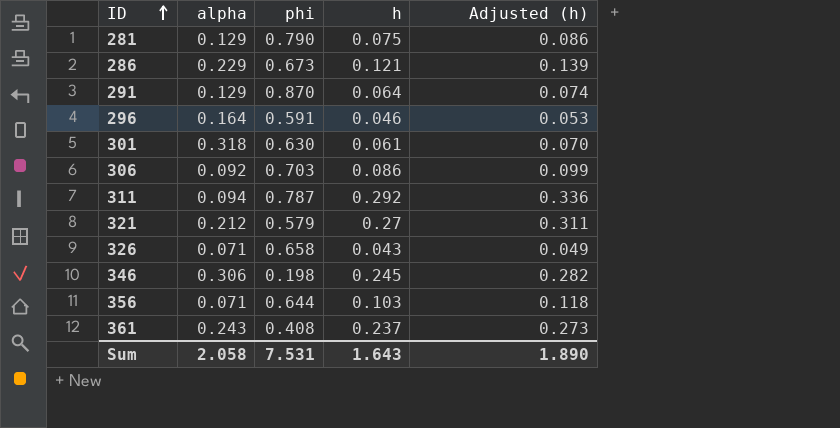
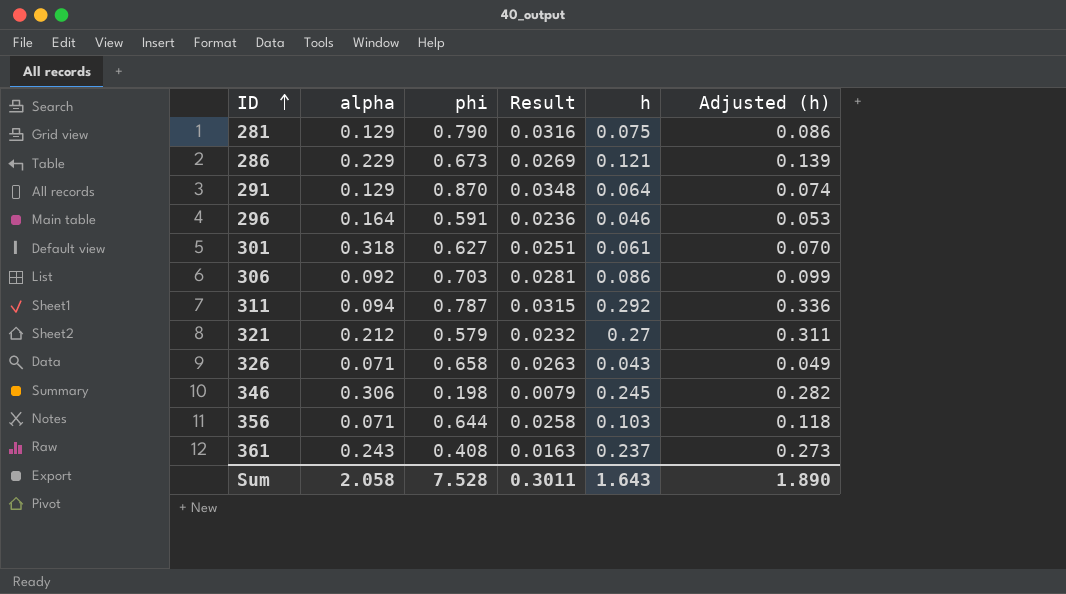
column Result | formula: none -> [phi] * 0.04
301 | phi: 0.630 -> 0.627
Sum | phi: 7.531 -> 7.528

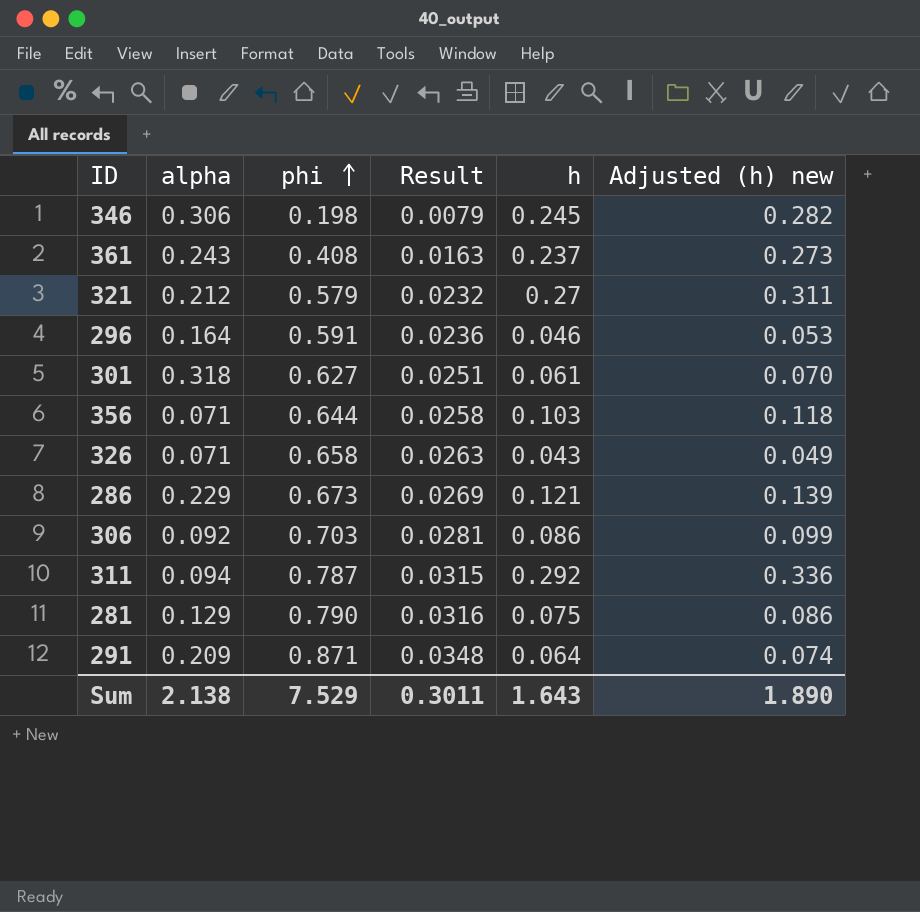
row order: ID ascending -> phi ascending
column name: Adjusted (h) -> Adjusted (h) new
291 | alpha: 0.129 -> 0.209
291 | phi: 0.870 -> 0.871
Sum | alpha: 2.058 -> 2.138
Sum | phi: 7.528 -> 7.529

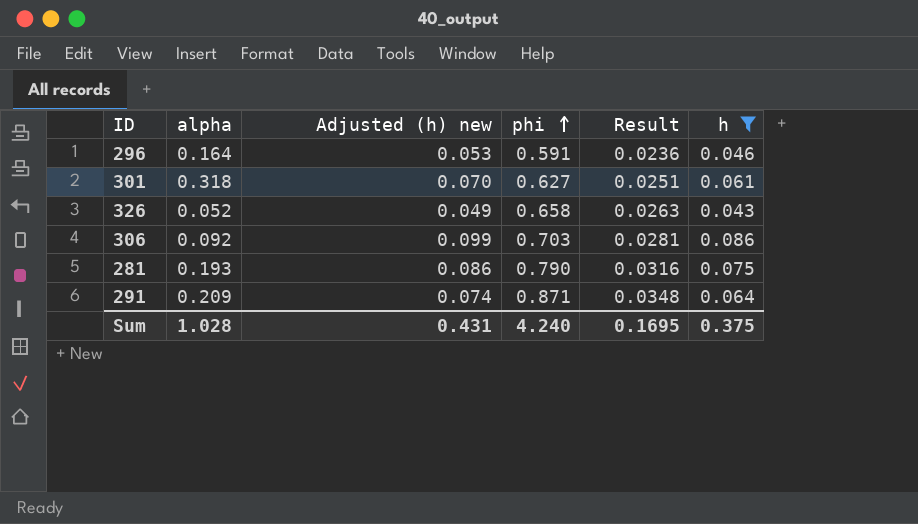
filter: none -> h <= 0.086
column Adjusted (h) new | position: 6 -> 3
326 | alpha: 0.071 -> 0.052
281 | alpha: 0.129 -> 0.193
Sum | alpha: 2.138 -> 1.028
Sum | Adjusted (h) new: 1.890 -> 0.431
Sum | phi: 7.529 -> 4.240
Sum | Result: 0.3011 -> 0.1695
Sum | h: 1.643 -> 0.375

